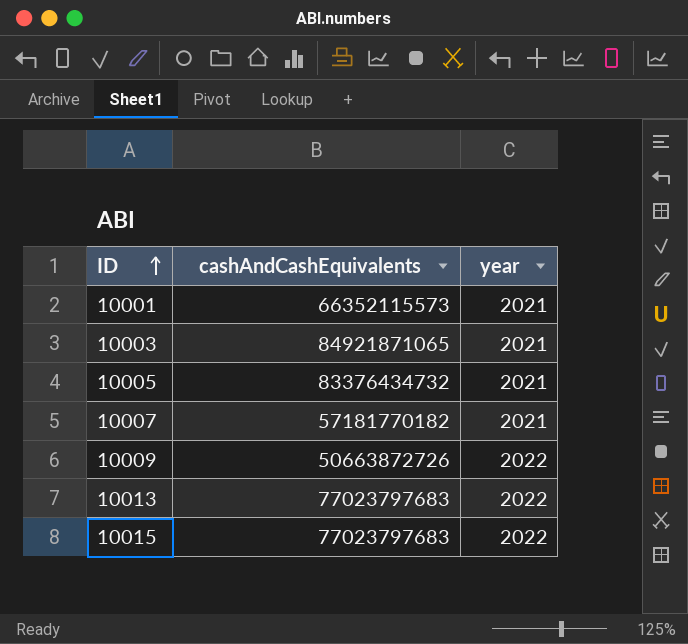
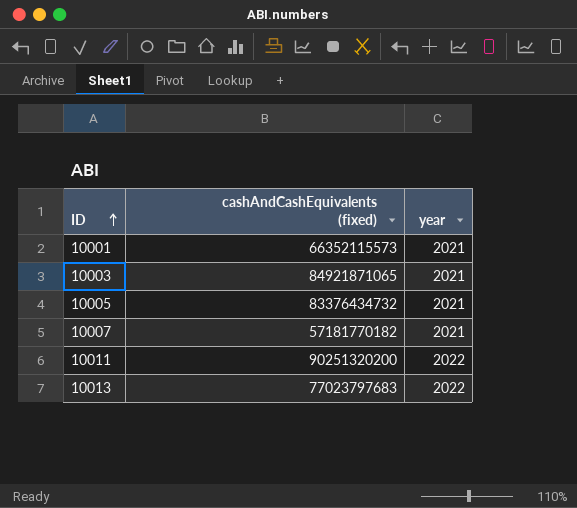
column name: cashAndCashEquivalents -> cashAndCashEquivalents (fixed)
row 10009: 50663872726 | 2022 -> none
row 10015: 77023797683 | 2022 -> none
row 10011: none -> 90251320200 | 2022

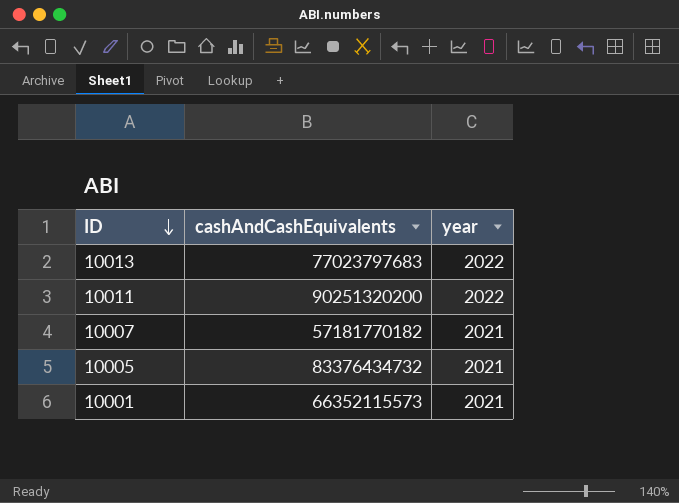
row order: ID ascending -> ID descending
column name: cashAndCashEquivalents (fixed) -> cashAndCashEquivalents
row 10003: 84921871065 | 2021 -> none

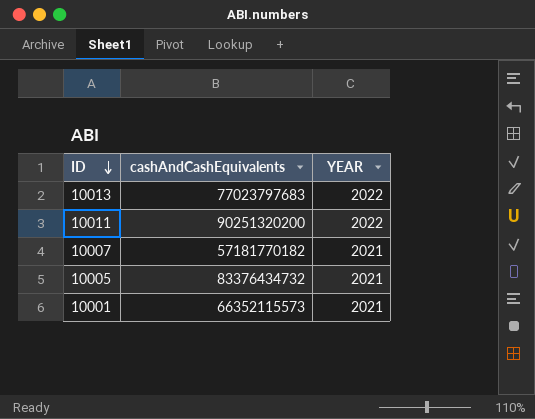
column name: year -> YEAR

